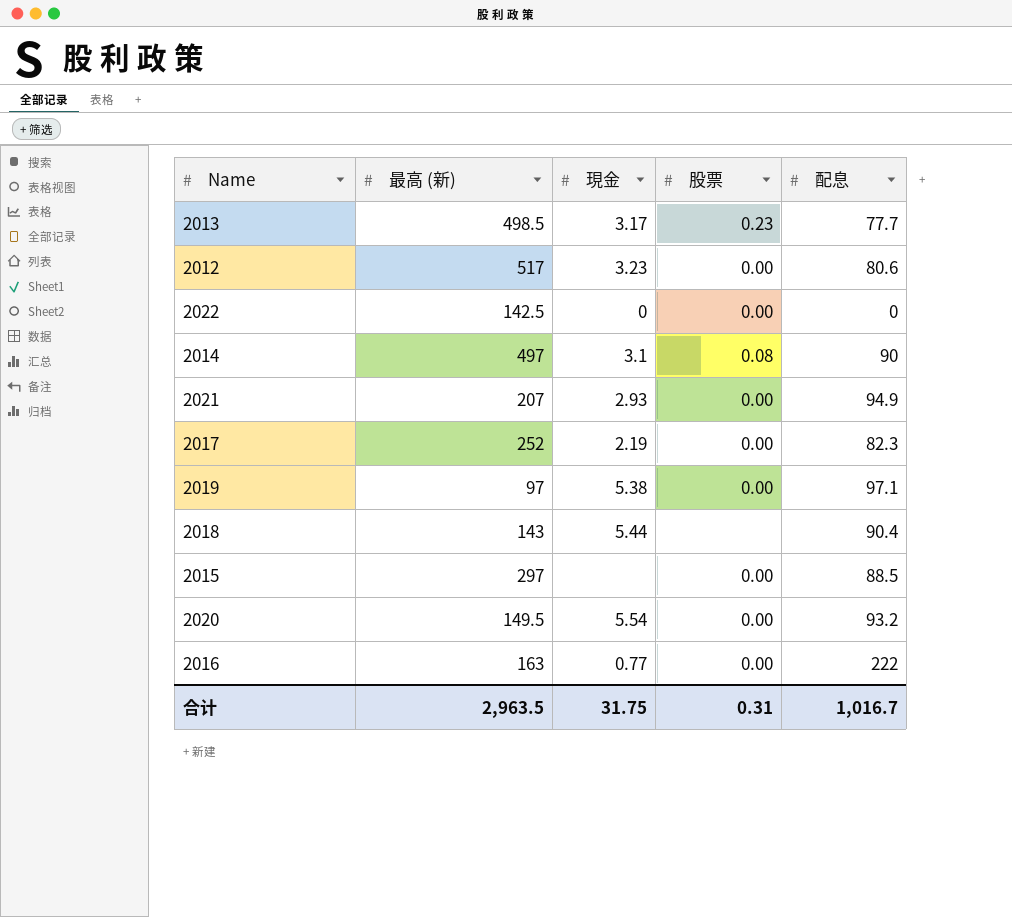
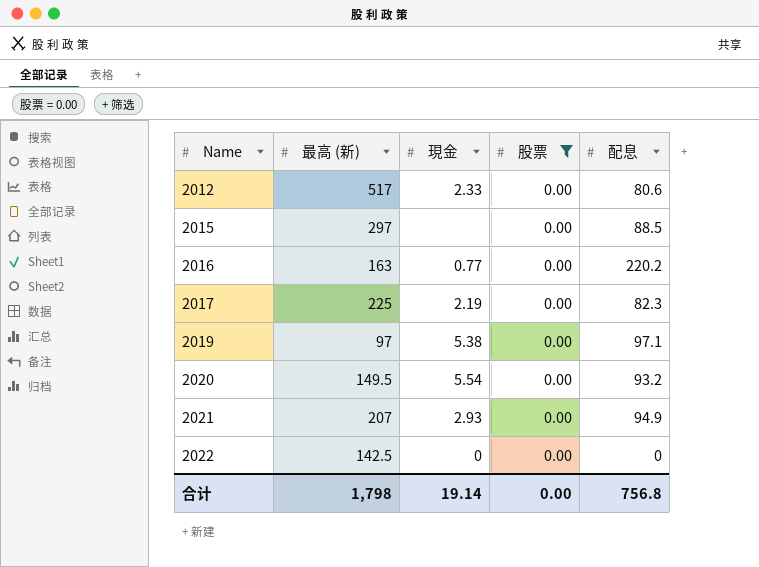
filter: none -> 股票 = 0.00
row order: none -> Name ascending
2012 | 現金: 3.23 -> 2.33
2016 | 配息: 222 -> 220.2
2017 | 最高 (新): 252 -> 225
合计 | 最高 (新): 2,963.5 -> 1,798
合计 | 現金: 31.75 -> 19.14
合计 | 股票: 0.31 -> 0.00
合计 | 配息: 1,016.7 -> 756.8

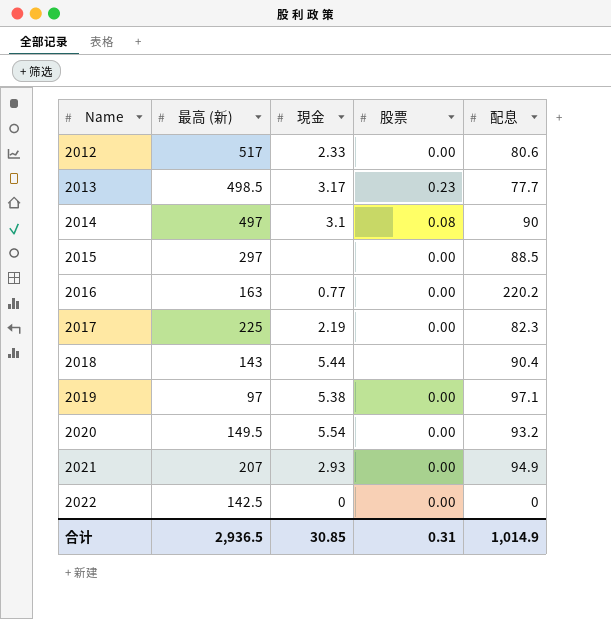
filter: 股票 = 0.00 -> none
合计 | 最高 (新): 1,798 -> 2,936.5
合计 | 現金: 19.14 -> 30.85
合计 | 股票: 0.00 -> 0.31
合计 | 配息: 756.8 -> 1,014.9

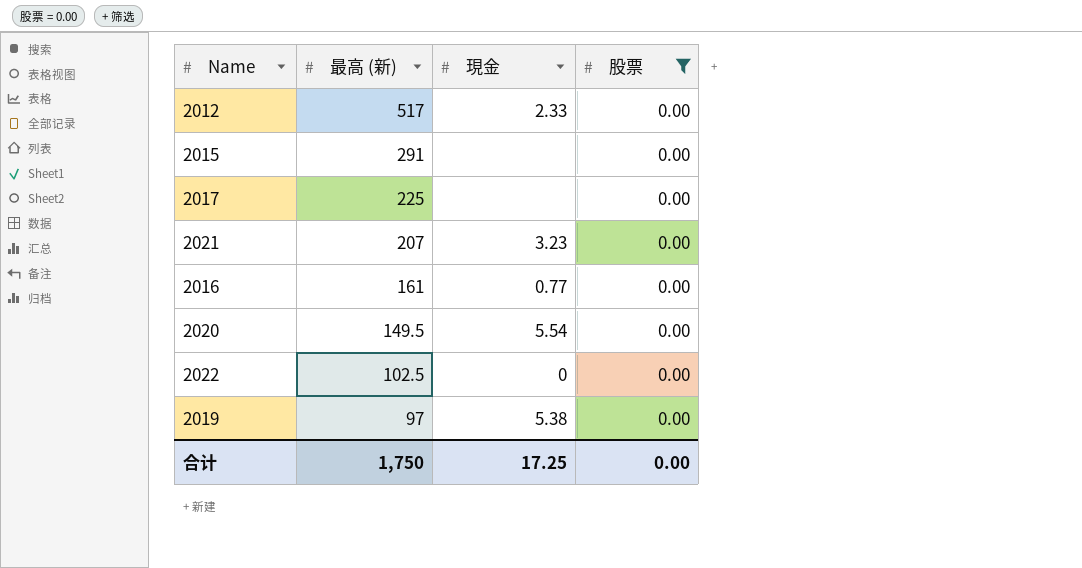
filter: none -> 股票 = 0.00
row order: Name ascending -> 最高 (新) descending
column 配息 | position: 5 -> none
2015 | 最高 (新): 297 -> 291
2017 | 現金: 2.19 -> none
2021 | 現金: 2.93 -> 3.23
2016 | 最高 (新): 163 -> 161
2022 | 最高 (新): 142.5 -> 102.5
合计 | 最高 (新): 2,936.5 -> 1,750
合计 | 現金: 30.85 -> 17.25
合计 | 股票: 0.31 -> 0.00

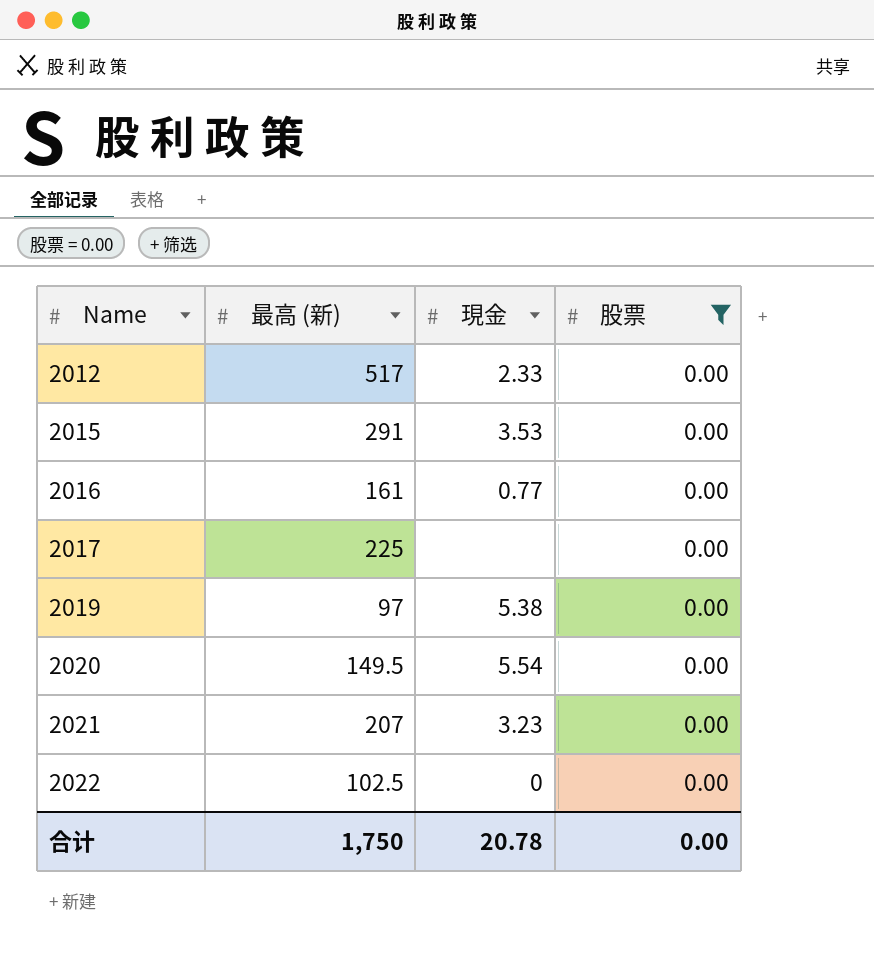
row order: 最高 (新) descending -> Name ascending
2015 | 現金: none -> 3.53
合计 | 現金: 17.25 -> 20.78

